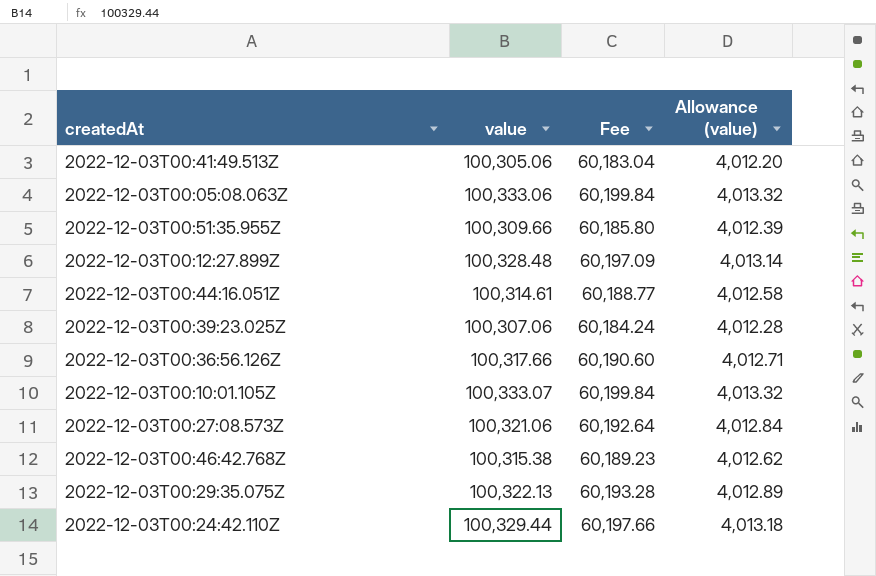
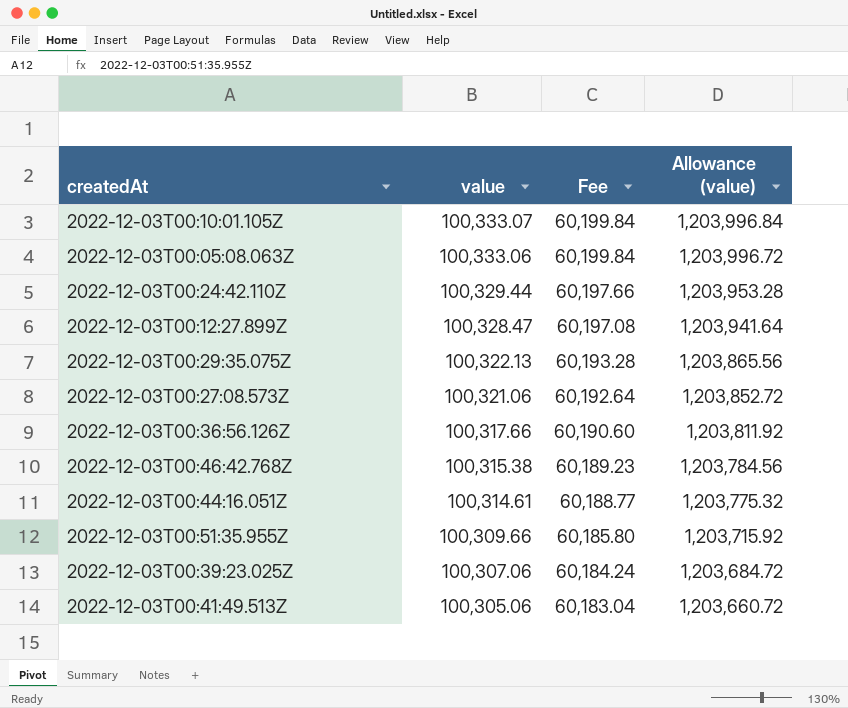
row order: none -> value descending
column Allowance (value) | formula: [value] * 0.04 -> [value] * 12
2022-12-03T00:12:27.899Z | value: 100,328.48 -> 100,328.47
2022-12-03T00:12:27.899Z | Fee: 60,197.09 -> 60,197.08

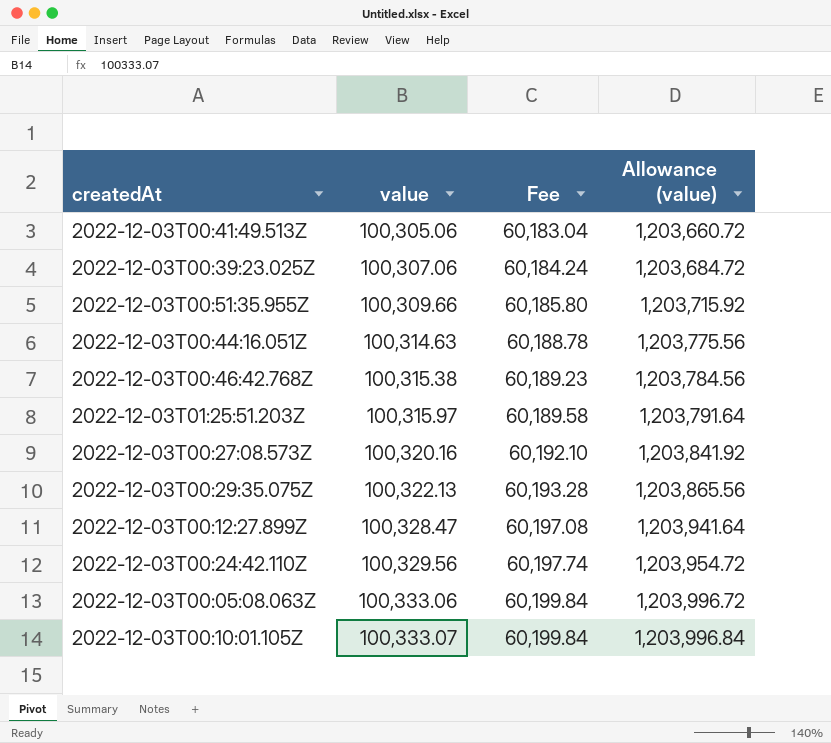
row order: value descending -> value ascending
row 2022-12-03T00:36:56.126Z: 100,317.66 | 60,190.60 | 1,203,811.92 -> none
2022-12-03T00:44:16.051Z | value: 100,314.61 -> 100,314.63
2022-12-03T00:44:16.051Z | Fee: 60,188.77 -> 60,188.78
2022-12-03T00:44:16.051Z | Allowance (value): 1,203,775.32 -> 1,203,775.56
row 2022-12-03T01:25:51.203Z: none -> 100,315.97 | 60,189.58 | 1,203,791.64
2022-12-03T00:27:08.573Z | value: 100,321.06 -> 100,320.16
2022-12-03T00:27:08.573Z | Fee: 60,192.64 -> 60,192.10
2022-12-03T00:27:08.573Z | Allowance (value): 1,203,852.72 -> 1,203,841.92
2022-12-03T00:24:42.110Z | value: 100,329.44 -> 100,329.56
2022-12-03T00:24:42.110Z | Fee: 60,197.66 -> 60,197.74
2022-12-03T00:24:42.110Z | Allowance (value): 1,203,953.28 -> 1,203,954.72

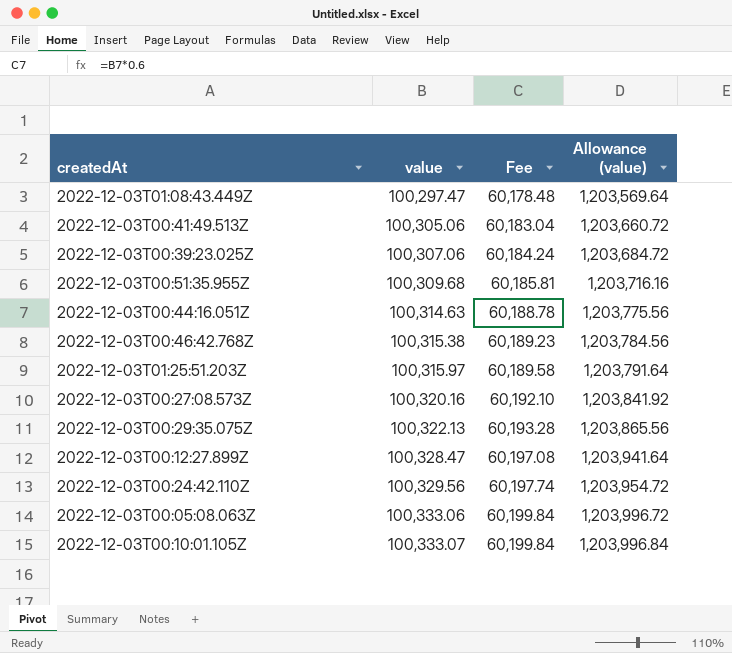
row 2022-12-03T01:08:43.449Z: none -> 100,297.47 | 60,178.48 | 1,203,569.64
2022-12-03T00:51:35.955Z | value: 100,309.66 -> 100,309.68
2022-12-03T00:51:35.955Z | Fee: 60,185.80 -> 60,185.81
2022-12-03T00:51:35.955Z | Allowance (value): 1,203,715.92 -> 1,203,716.16

